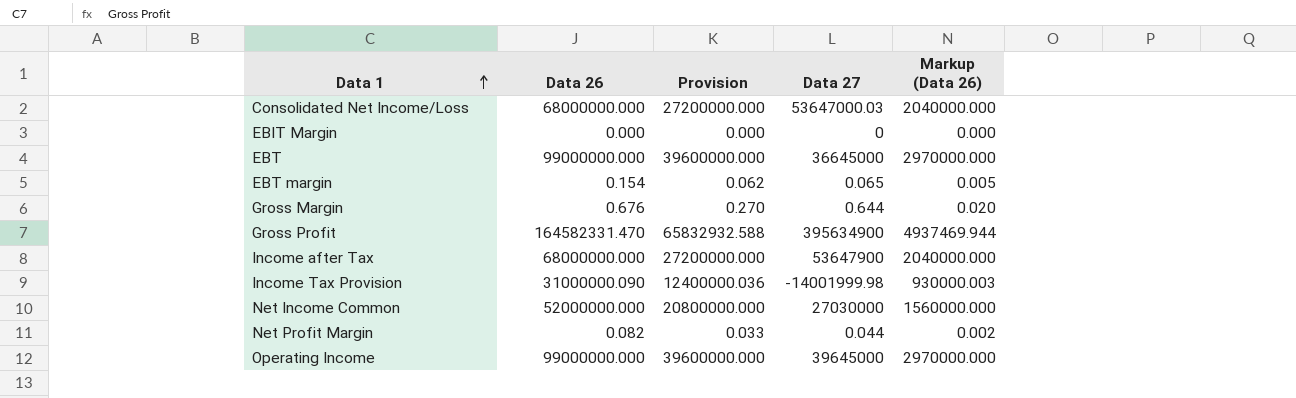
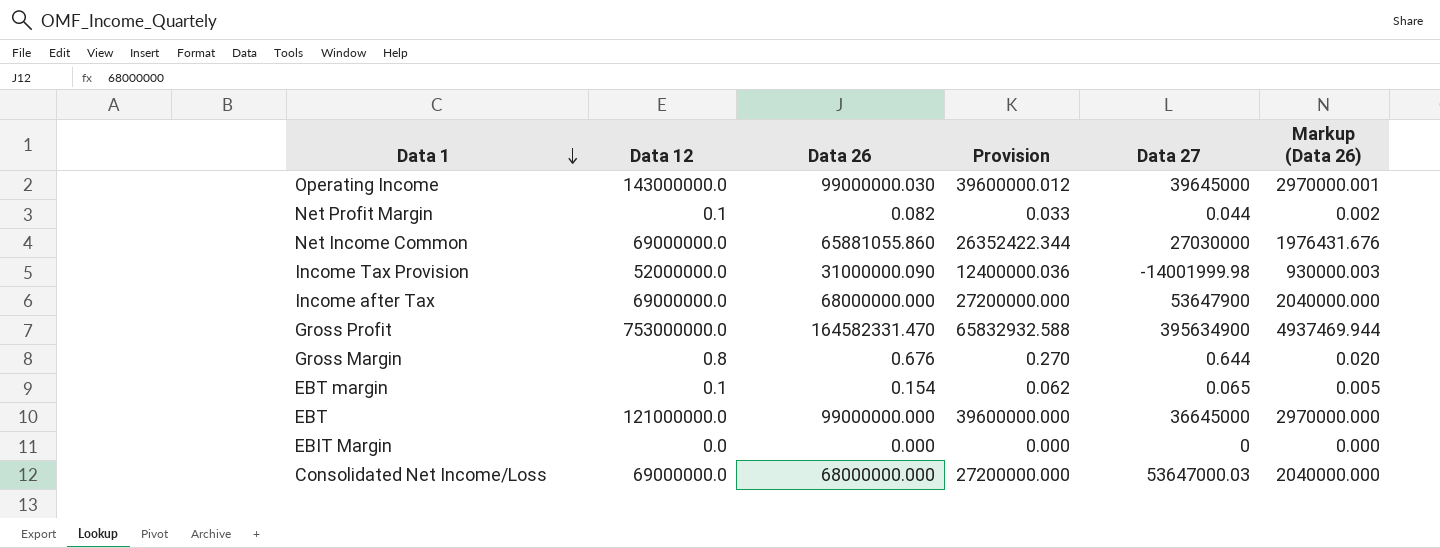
row order: Data 1 ascending -> Data 1 descending
column Data 12 | position: none -> 2
Operating Income | Data 26: 99000000.000 -> 99000000.030
Operating Income | Provision: 39600000.000 -> 39600000.012
Operating Income | Markup (Data 26): 2970000.000 -> 2970000.001
Net Income Common | Data 26: 52000000.000 -> 65881055.860
Net Income Common | Provision: 20800000.000 -> 26352422.344
Net Income Common | Markup (Data 26): 1560000.000 -> 1976431.676

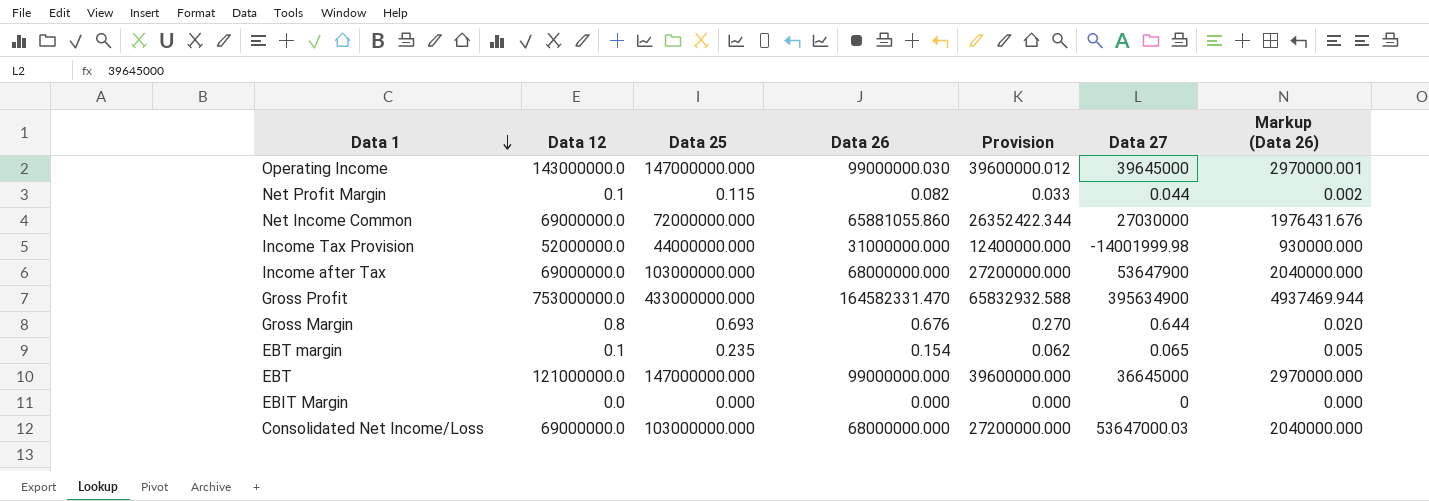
column Data 25 | position: none -> 3
Income Tax Provision | Data 26: 31000000.090 -> 31000000.000
Income Tax Provision | Provision: 12400000.036 -> 12400000.000
Income Tax Provision | Markup (Data 26): 930000.003 -> 930000.000

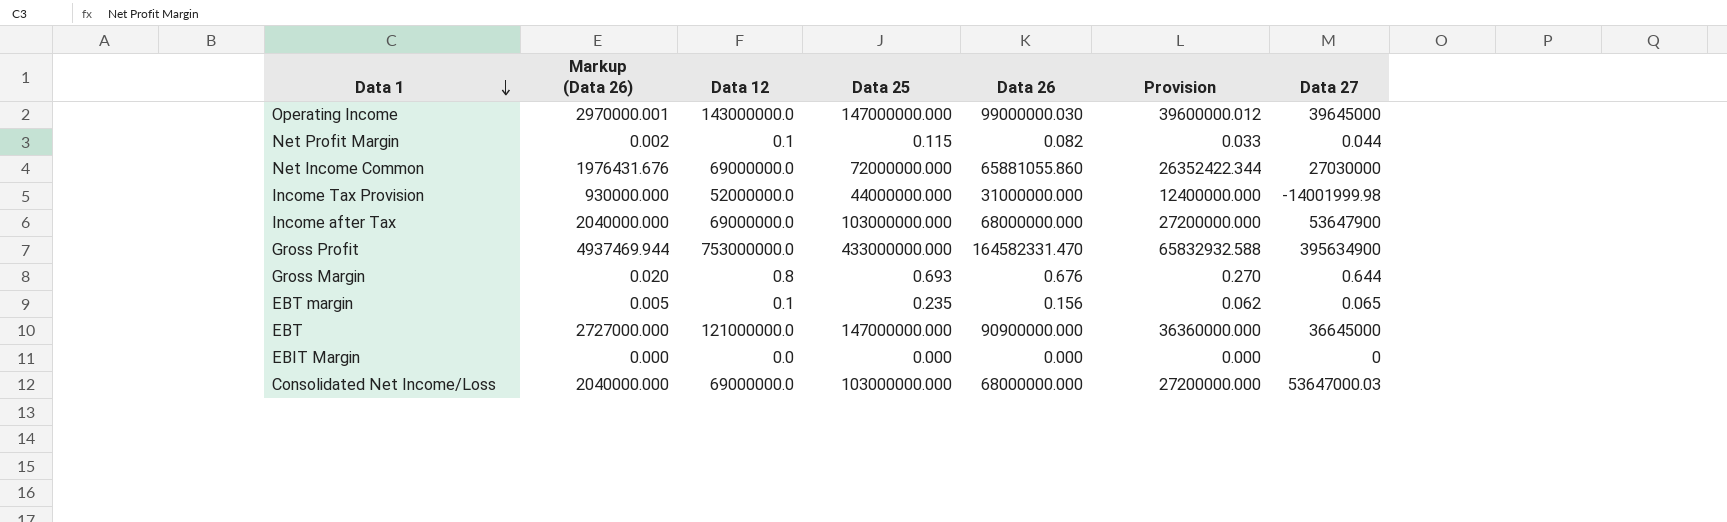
column Markup (Data 26) | position: 7 -> 2
EBT margin | Data 26: 0.154 -> 0.156
EBT | Markup (Data 26): 2970000.000 -> 2727000.000
EBT | Data 26: 99000000.000 -> 90900000.000
EBT | Provision: 39600000.000 -> 36360000.000

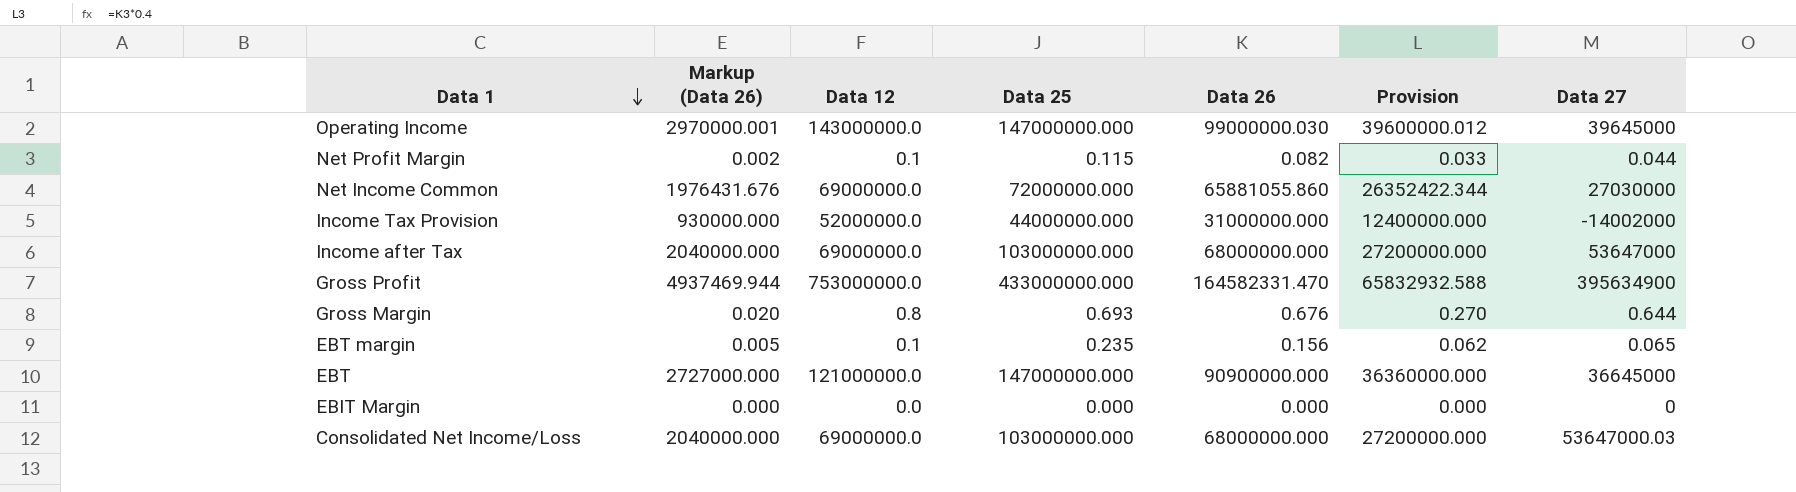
Income Tax Provision | Data 27: -14001999.98 -> -14002000
Income after Tax | Data 27: 53647900 -> 53647000

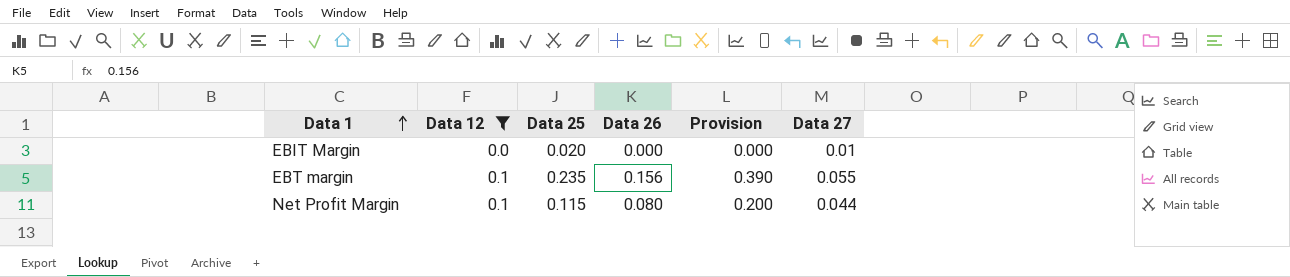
filter: none -> Data 12 <= 0.1
row order: Data 1 descending -> Data 1 ascending
column Markup (Data 26) | formula: [Data 26] * 0.03 -> none
column Provision | formula: [Data 26] * 0.4 -> [Data 26] * 2.5
EBIT Margin | Data 25: 0.000 -> 0.020
EBIT Margin | Data 27: 0 -> 0.01
EBT margin | Data 27: 0.065 -> 0.055
Net Profit Margin | Data 26: 0.082 -> 0.080

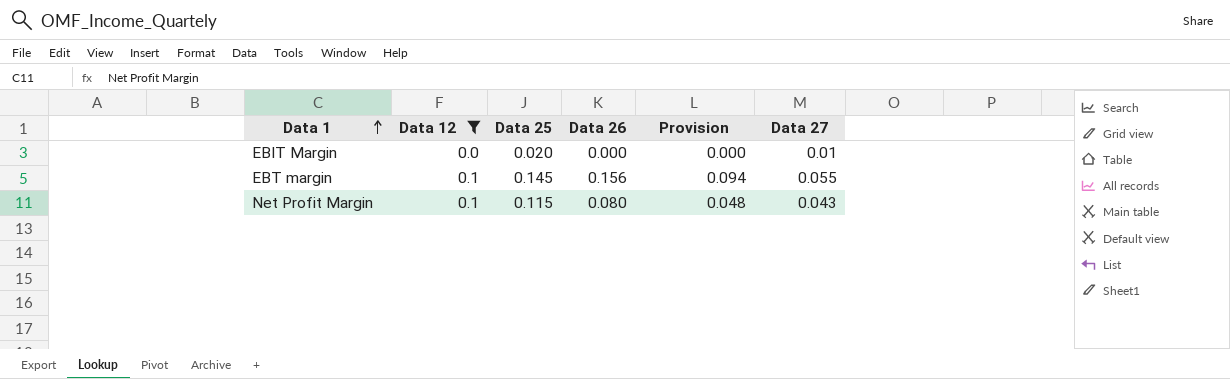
column Provision | formula: [Data 26] * 2.5 -> [Data 26] * 0.6
EBT margin | Data 25: 0.235 -> 0.145
Net Profit Margin | Data 27: 0.044 -> 0.043

